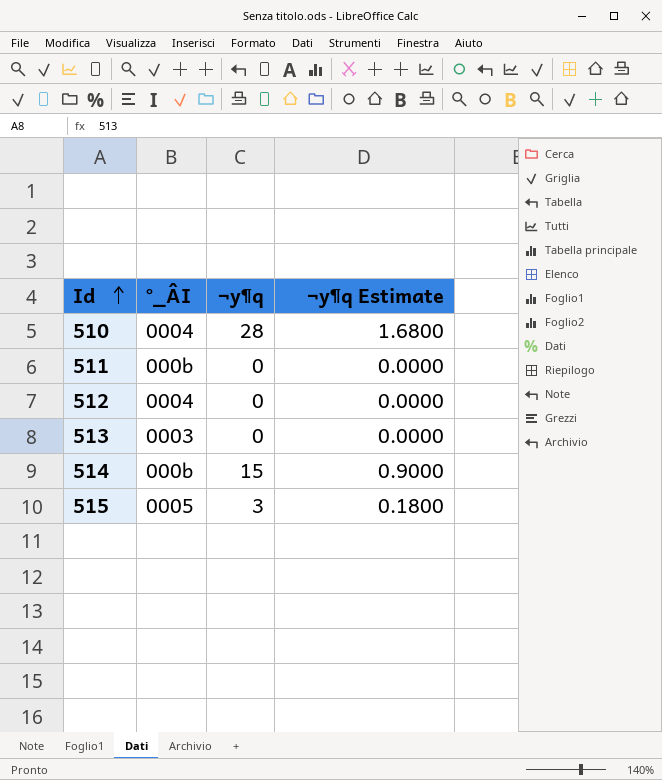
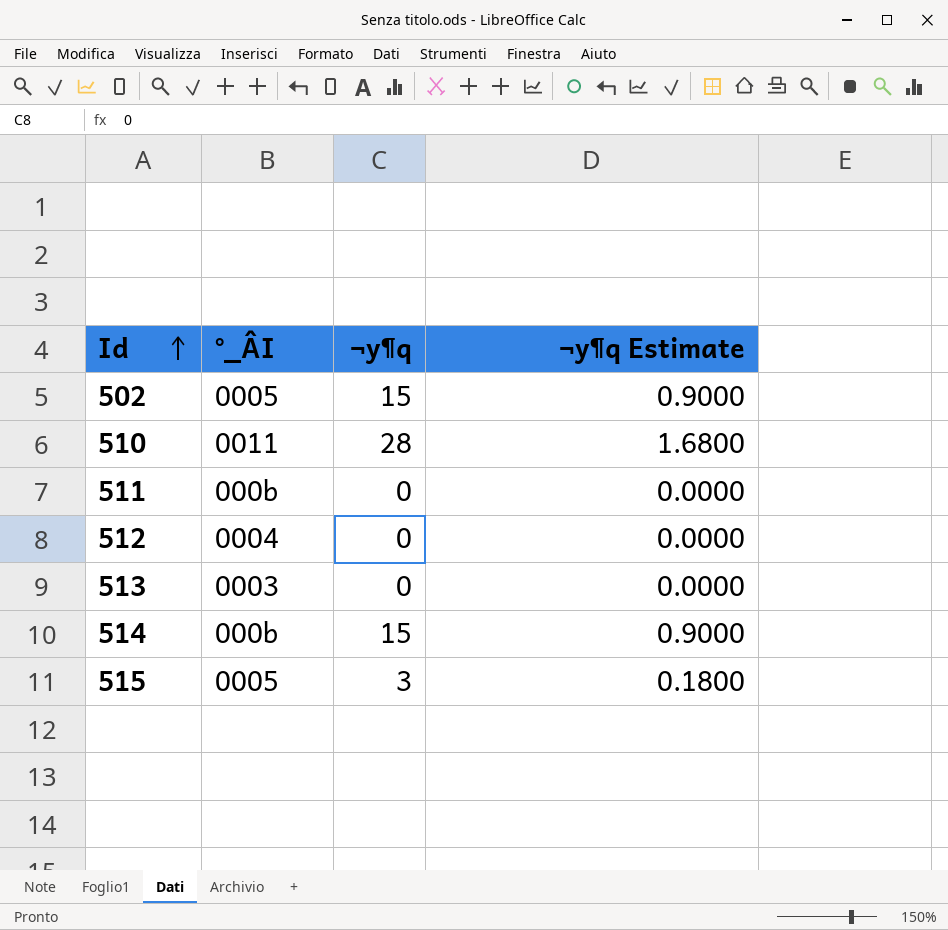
row 502: none -> 0005 | 15 | 0.9000
510 | °_ÂI: 0004 -> 0011

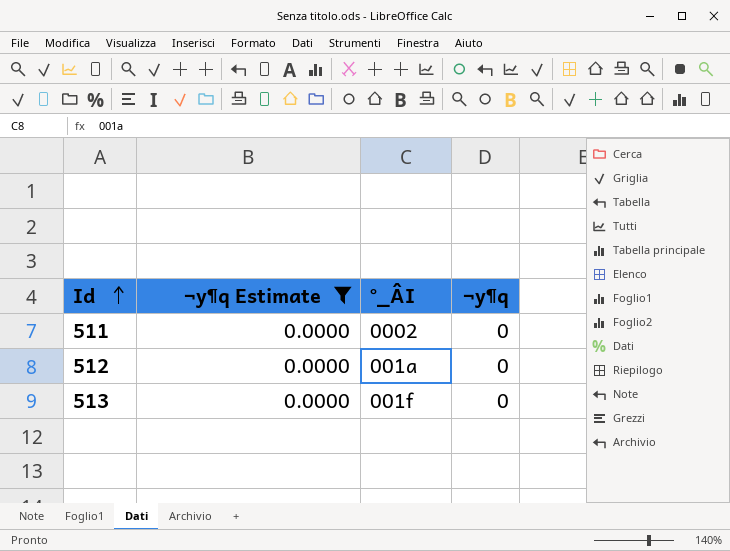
filter: none -> ¬y¶q Estimate = 0.0000
column ¬y¶q Estimate | position: 4 -> 2
511 | °_ÂI: 000b -> 0002
512 | °_ÂI: 0004 -> 001a
513 | °_ÂI: 0003 -> 001f

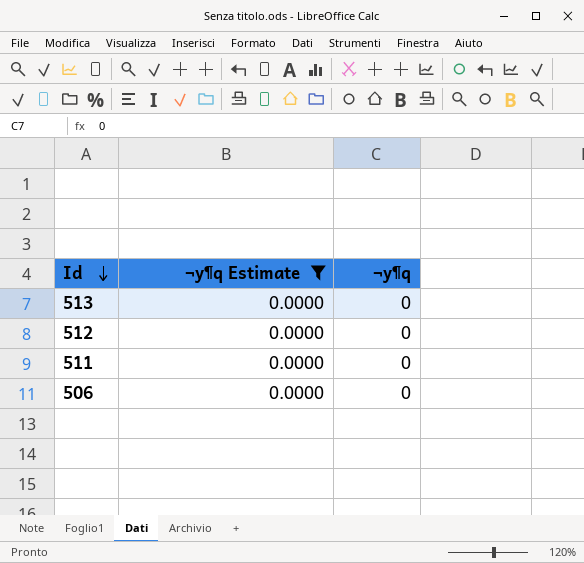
row order: Id ascending -> Id descending
column °_ÂI | position: 3 -> none
row 506: none -> 0.0000 | 0

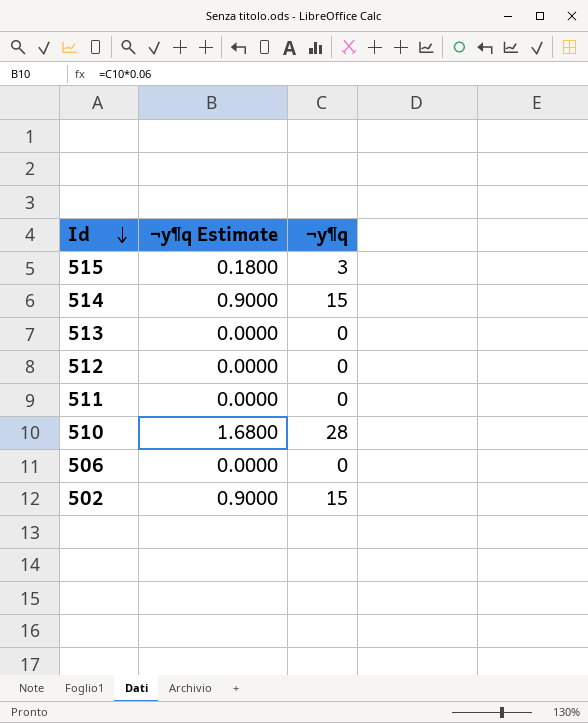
filter: ¬y¶q Estimate = 0.0000 -> none

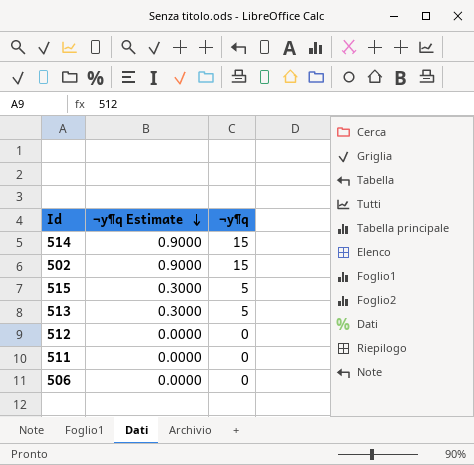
row order: Id descending -> ¬y¶q Estimate descending
row 510: 1.6800 | 28 -> none
515 | ¬y¶q Estimate: 0.1800 -> 0.3000
515 | ¬y¶q: 3 -> 5
513 | ¬y¶q Estimate: 0.0000 -> 0.3000
513 | ¬y¶q: 0 -> 5

